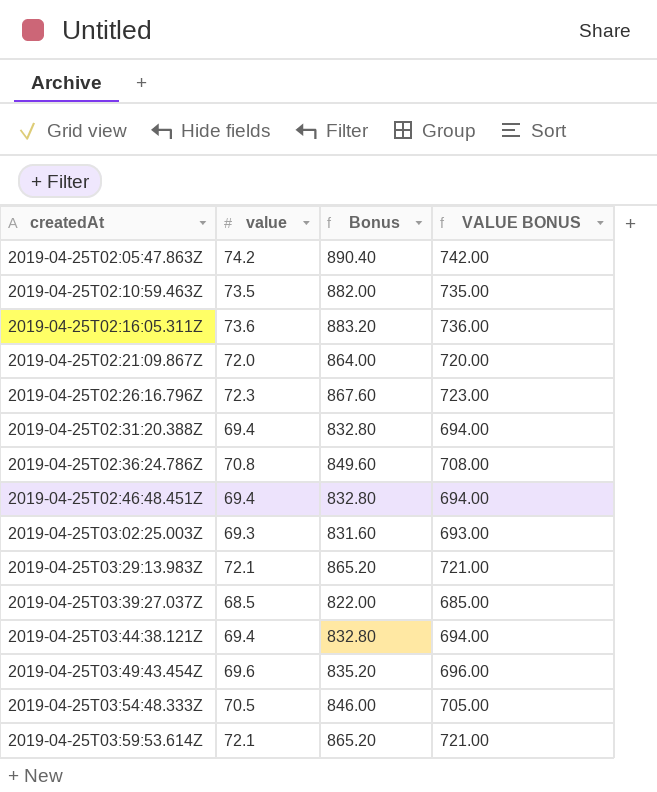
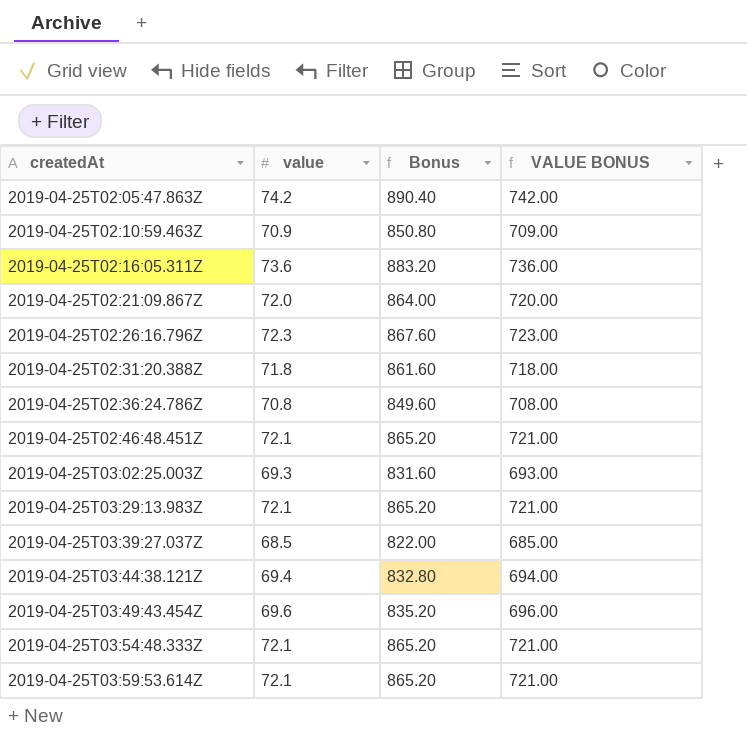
2019-04-25T02:10:59.463Z | value: 73.5 -> 70.9
2019-04-25T02:10:59.463Z | Bonus: 882.00 -> 850.80
2019-04-25T02:10:59.463Z | VALUE BONUS: 735.00 -> 709.00
2019-04-25T02:31:20.388Z | value: 69.4 -> 71.8
2019-04-25T02:31:20.388Z | Bonus: 832.80 -> 861.60
2019-04-25T02:31:20.388Z | VALUE BONUS: 694.00 -> 718.00
2019-04-25T02:46:48.451Z | value: 69.4 -> 72.1
2019-04-25T02:46:48.451Z | Bonus: 832.80 -> 865.20
2019-04-25T02:46:48.451Z | VALUE BONUS: 694.00 -> 721.00
2019-04-25T03:54:48.333Z | value: 70.5 -> 72.1
2019-04-25T03:54:48.333Z | Bonus: 846.00 -> 865.20
2019-04-25T03:54:48.333Z | VALUE BONUS: 705.00 -> 721.00

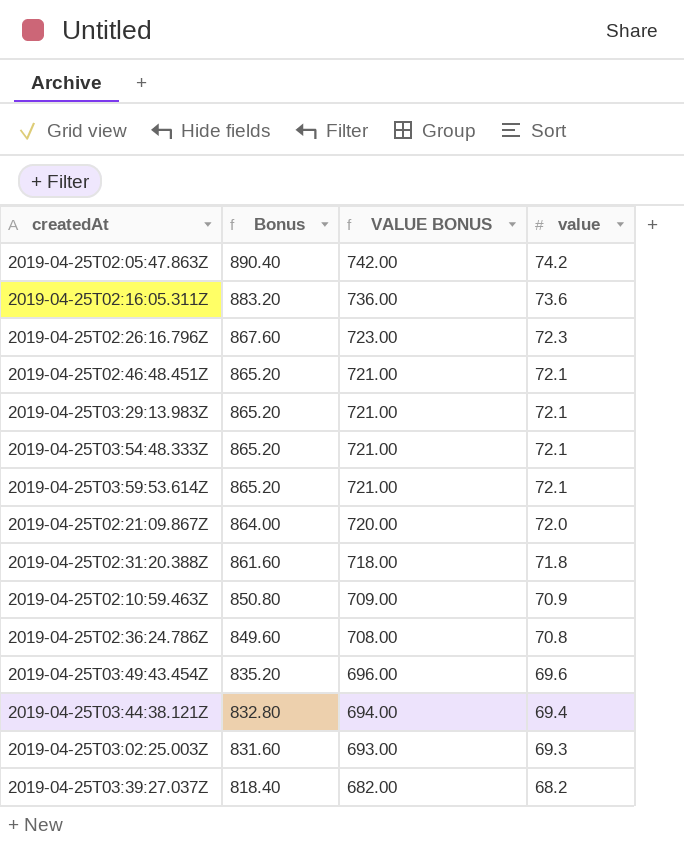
row order: createdAt ascending -> Bonus descending
column value | position: 2 -> 4
2019-04-25T03:39:27.037Z | Bonus: 822.00 -> 818.40
2019-04-25T03:39:27.037Z | VALUE BONUS: 685.00 -> 682.00
2019-04-25T03:39:27.037Z | value: 68.5 -> 68.2

